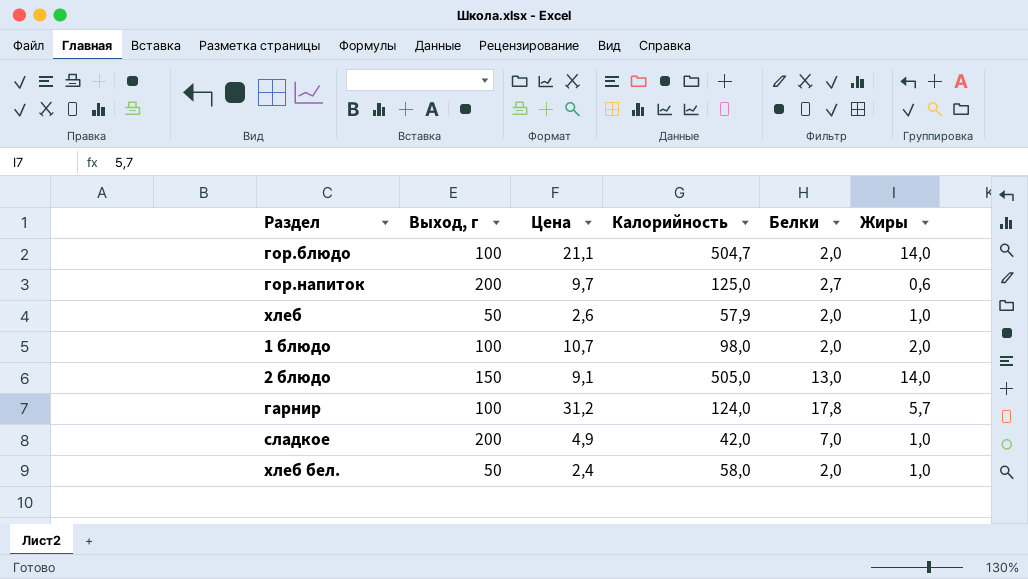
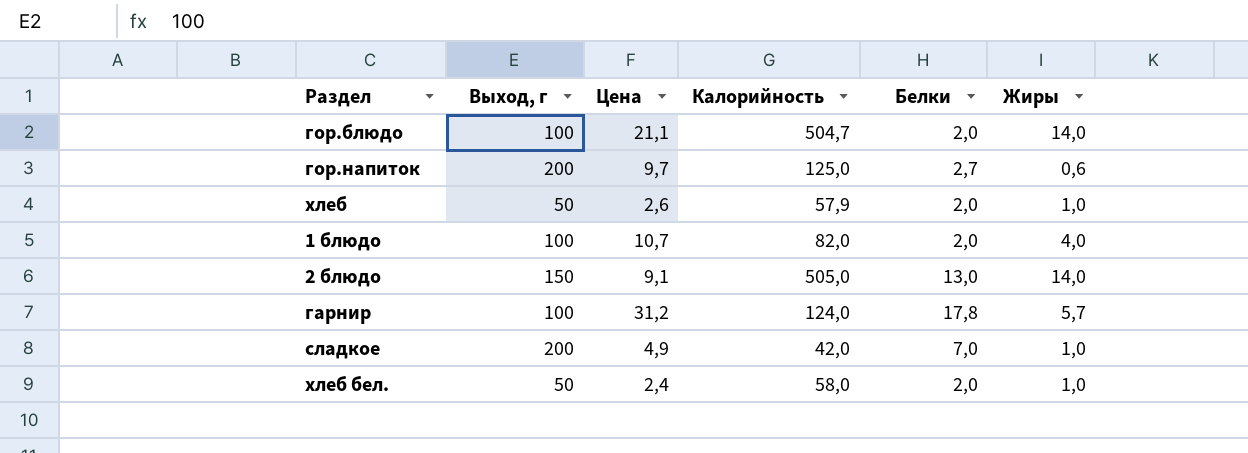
1 блюдо | Калорийность: 98,0 -> 82,0
1 блюдо | Жиры: 2,0 -> 4,0

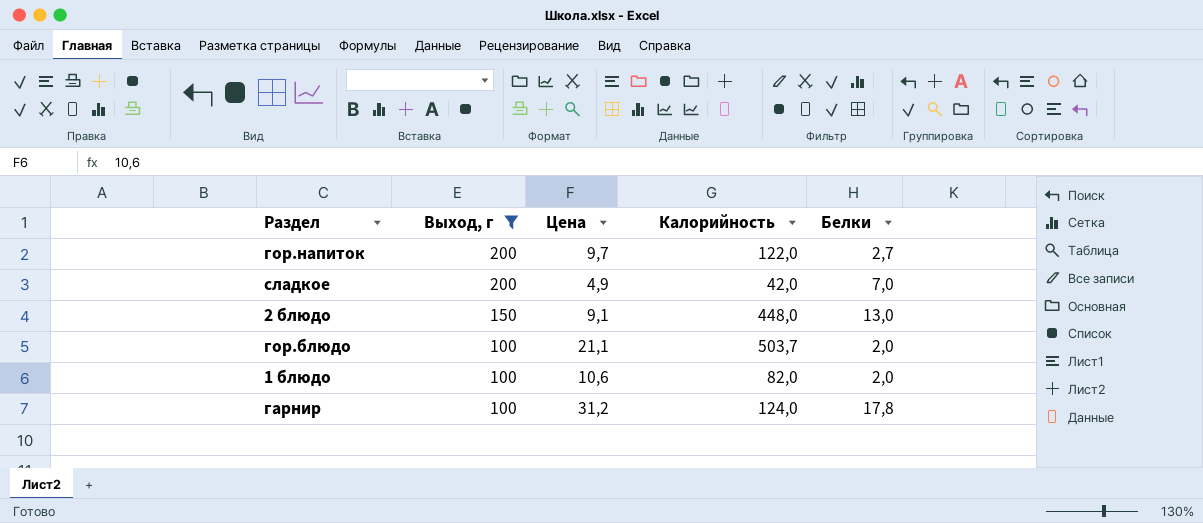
filter: none -> Выход, г != 50
row order: none -> Выход, г descending
column Жиры | position: 6 -> none
гор.напиток | Калорийность: 125,0 -> 122,0
2 блюдо | Калорийность: 505,0 -> 448,0
гор.блюдо | Калорийность: 504,7 -> 503,7
1 блюдо | Цена: 10,7 -> 10,6

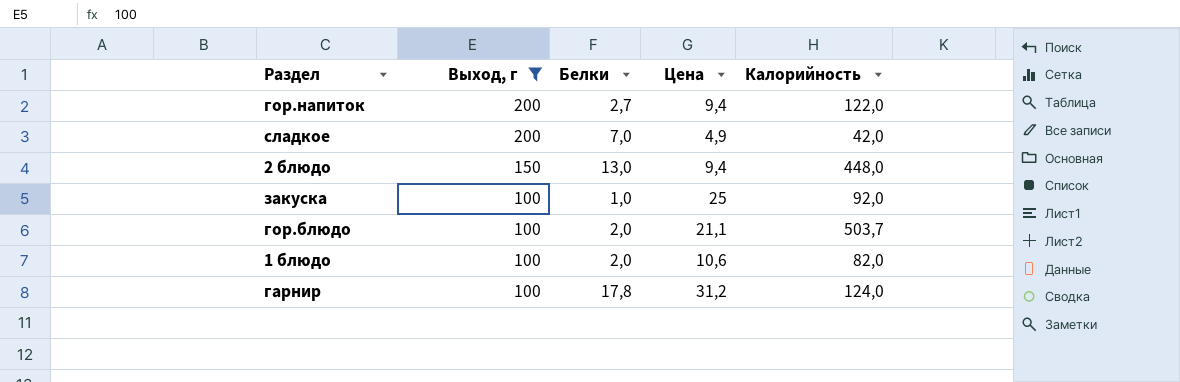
column Белки | position: 5 -> 3
гор.напиток | Цена: 9,7 -> 9,4
2 блюдо | Цена: 9,1 -> 9,4
row закуска: none -> 100 | 1,0 | 25 | 92,0

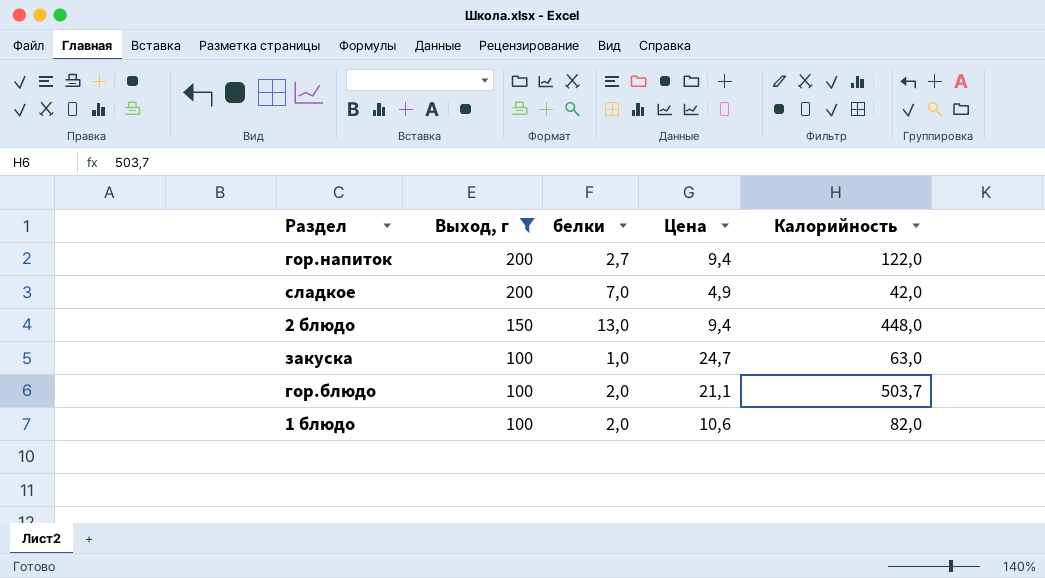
column name: Белки -> белки
row гарнир: 100 | 17,8 | 31,2 | 124,0 -> none
закуска | Цена: 25 -> 24,7
закуска | Калорийность: 92,0 -> 63,0

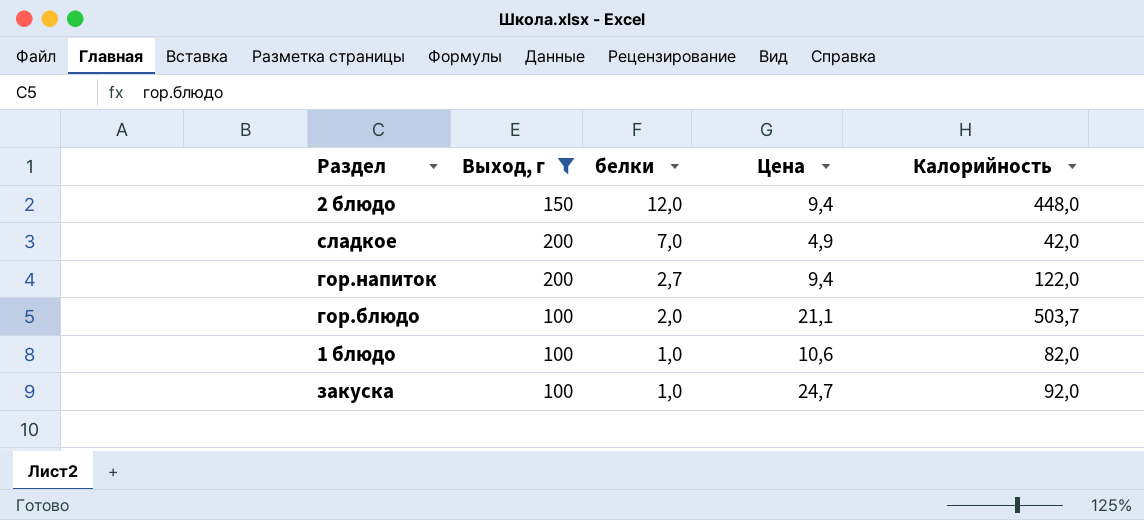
row order: Выход, г descending -> белки descending
2 блюдо | белки: 13,0 -> 12,0
1 блюдо | белки: 2,0 -> 1,0
закуска | Калорийность: 63,0 -> 92,0

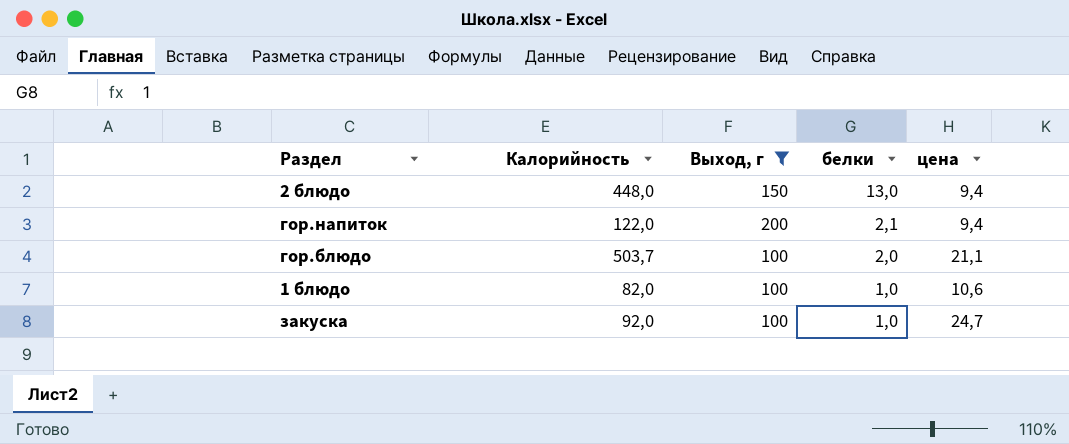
column Калорийность | position: 5 -> 2
column name: Цена -> цена
row сладкое: 200 | 7,0 | 4,9 | 42,0 -> none
2 блюдо | белки: 12,0 -> 13,0
гор.напиток | белки: 2,7 -> 2,1

